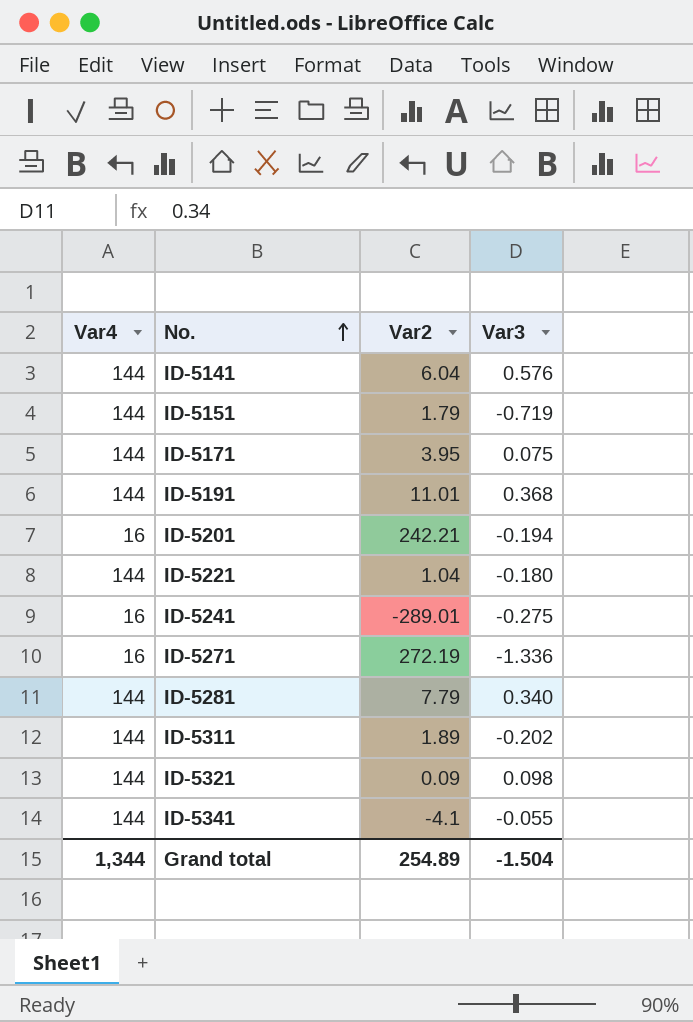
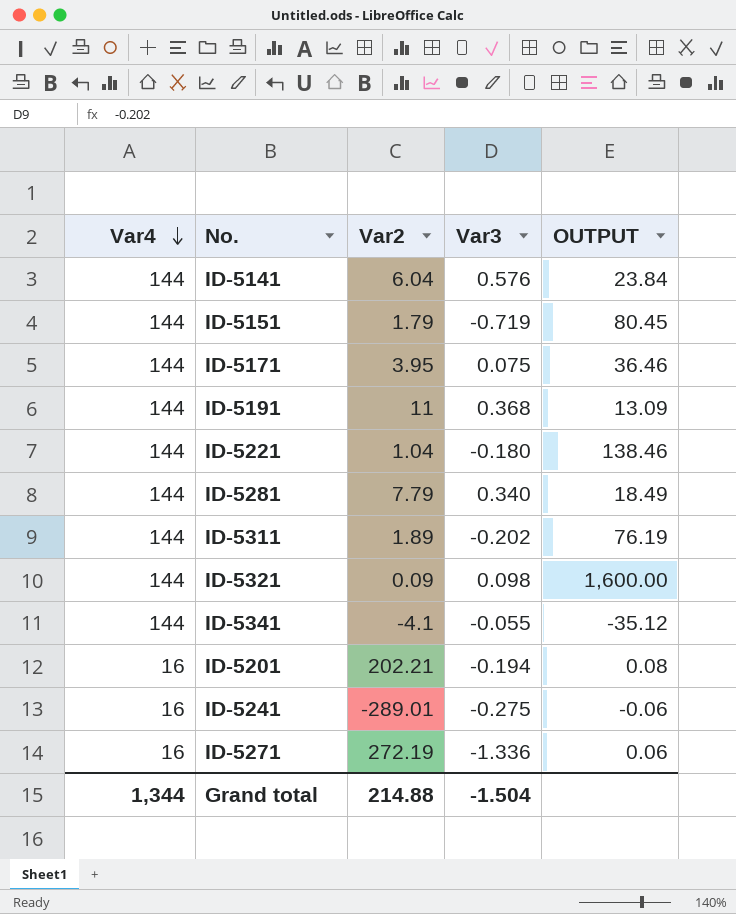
row order: No. ascending -> Var4 descending
column OUTPUT | formula: none -> [Var4] / [Var2]
ID-5191 | Var2: 11.01 -> 11
ID-5201 | Var2: 242.21 -> 202.21
Grand total | Var2: 254.89 -> 214.88

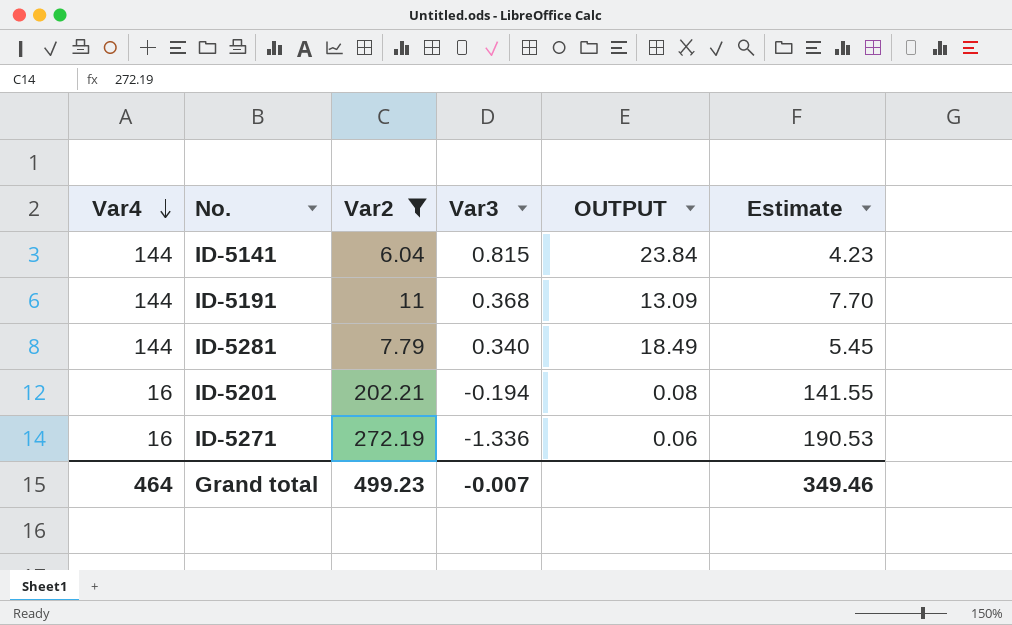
filter: none -> Var2 >= 6.04
column Estimate | formula: none -> [Var2] * 0.7
ID-5141 | Var3: 0.576 -> 0.815
Grand total | Var4: 1,344 -> 464
Grand total | Var2: 214.88 -> 499.23
Grand total | Var3: -1.504 -> -0.007

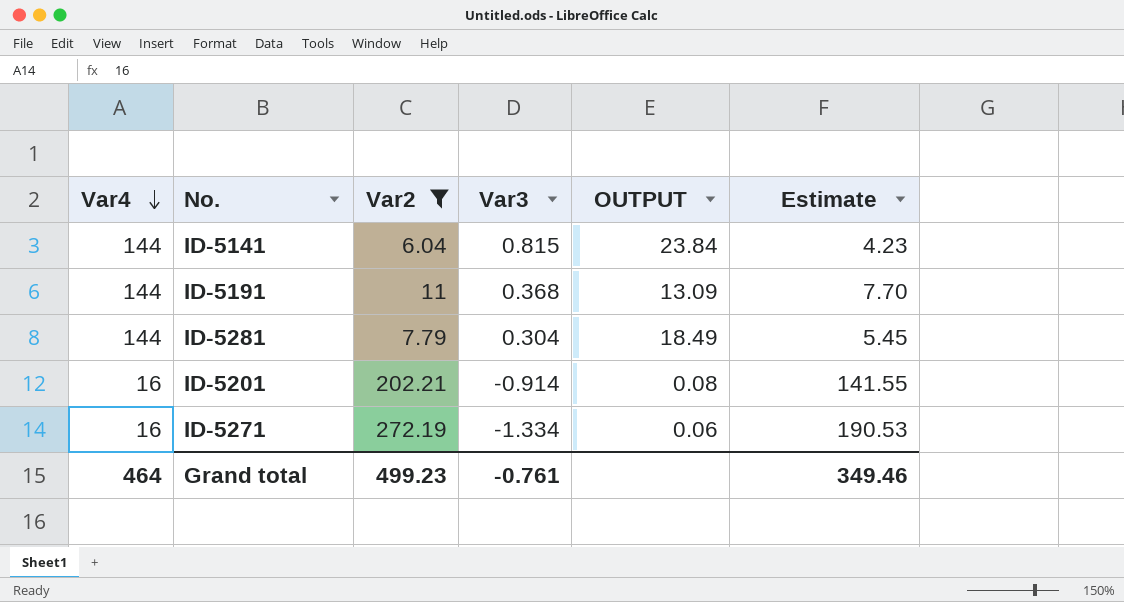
ID-5281 | Var3: 0.340 -> 0.304
ID-5201 | Var3: -0.194 -> -0.914
ID-5271 | Var3: -1.336 -> -1.334
Grand total | Var3: -0.007 -> -0.761

